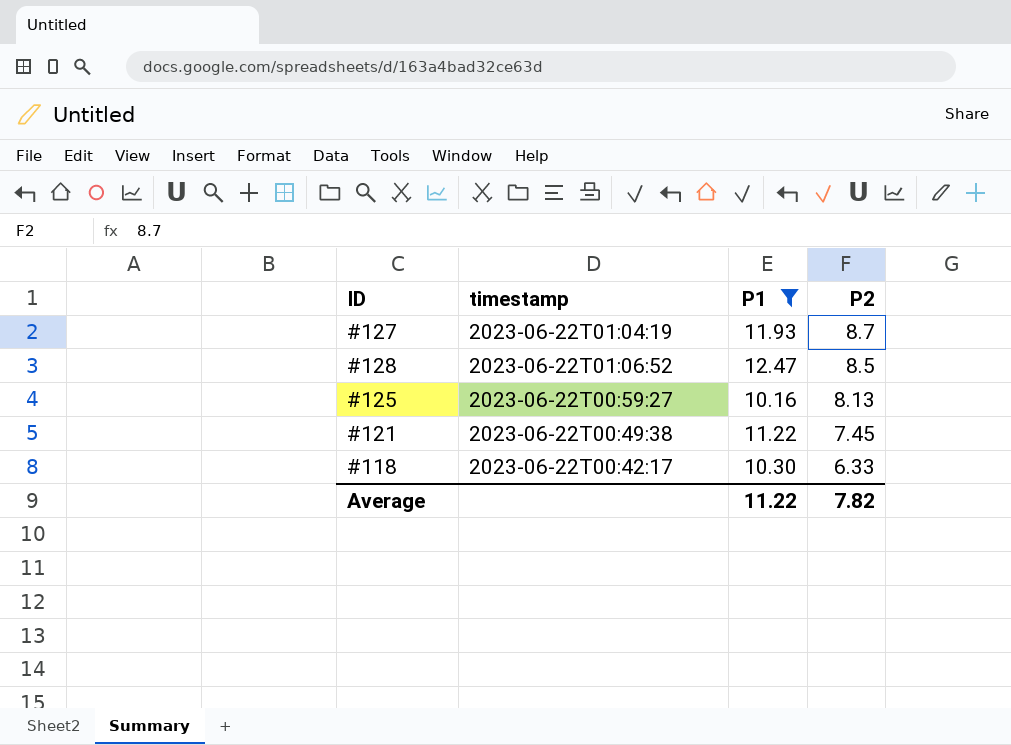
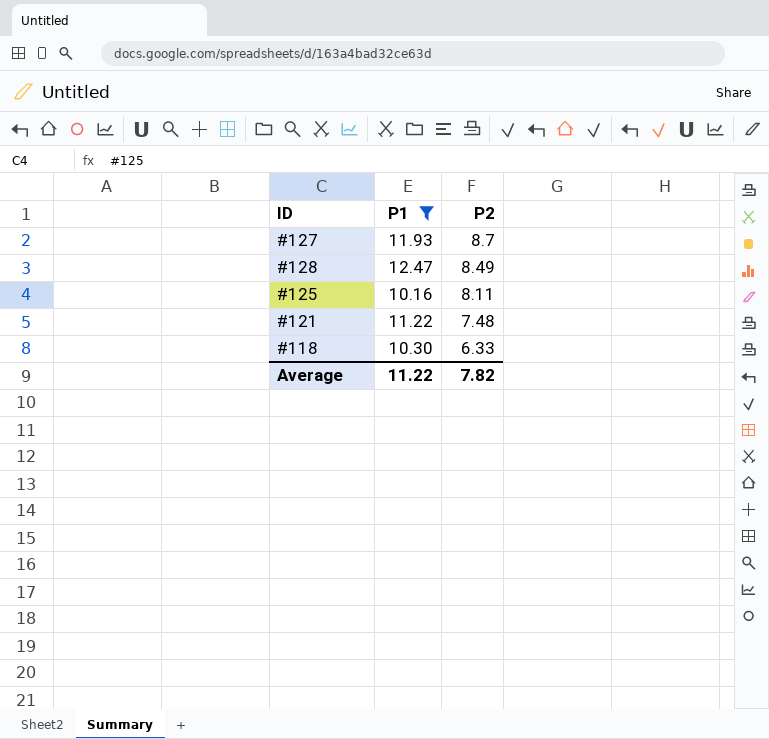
column timestamp | position: 2 -> none
#128 | P2: 8.5 -> 8.49
#125 | P2: 8.13 -> 8.11
#121 | P2: 7.45 -> 7.48

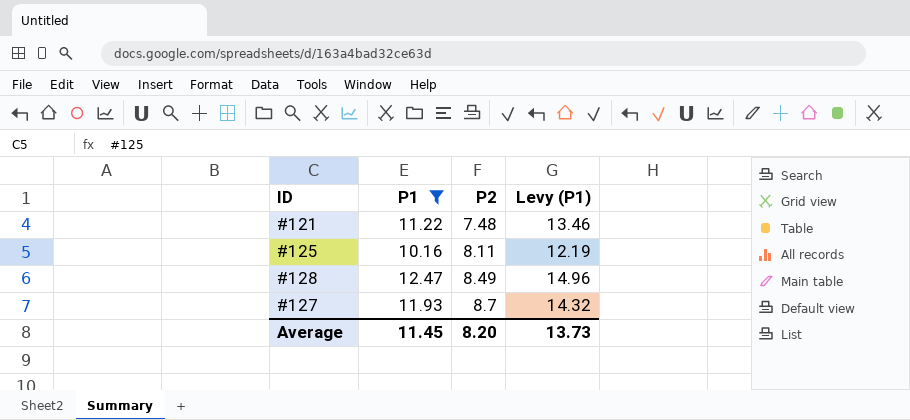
row order: P2 descending -> P2 ascending
column Levy (P1) | formula: none -> [P1] * 1.2
row #118: 10.30 | 6.33 -> none
Average | P1: 11.22 -> 11.45
Average | P2: 7.82 -> 8.20

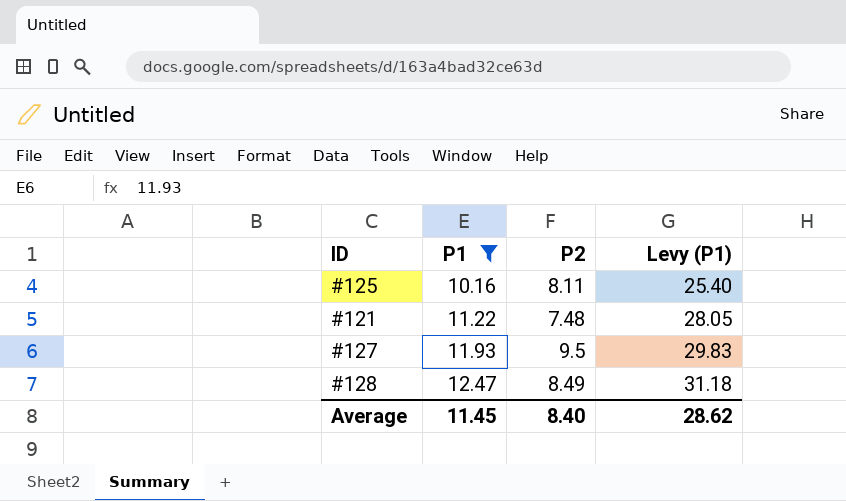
row order: P2 ascending -> P1 ascending
column Levy (P1) | formula: [P1] * 1.2 -> [P1] * 2.5
#127 | P2: 8.7 -> 9.5
Average | P2: 8.20 -> 8.40
Average | Levy (P1): 13.73 -> 28.62

